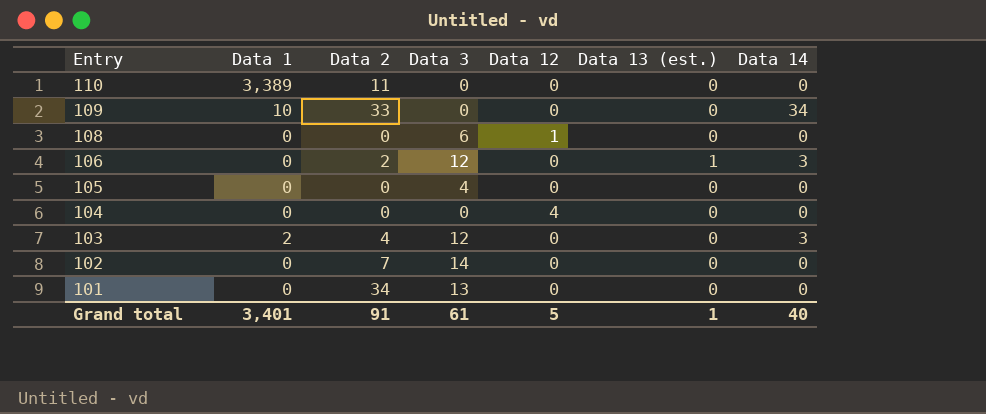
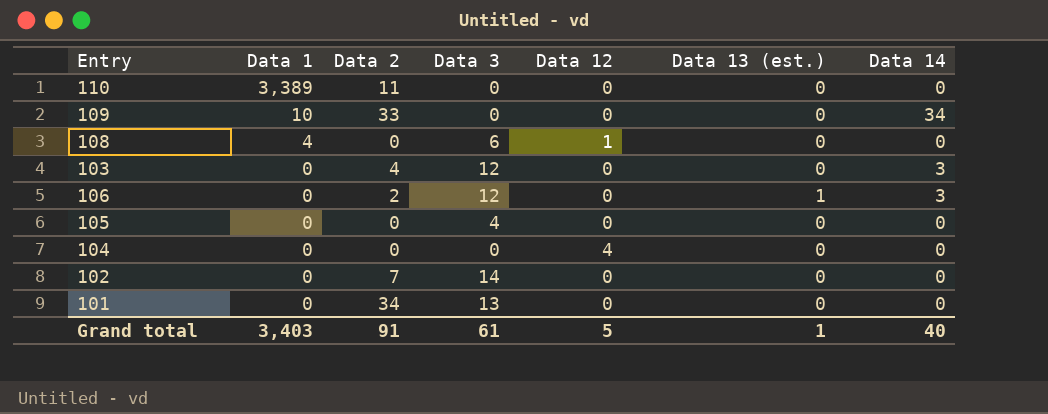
row order: Entry descending -> Data 1 descending
108 | Data 1: 0 -> 4
103 | Data 1: 2 -> 0
Grand total | Data 1: 3,401 -> 3,403

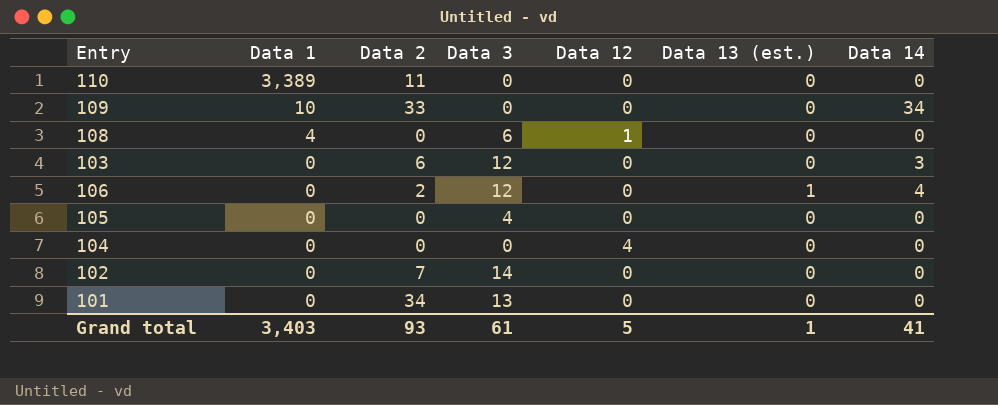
103 | Data 2: 4 -> 6
106 | Data 14: 3 -> 4
Grand total | Data 2: 91 -> 93
Grand total | Data 14: 40 -> 41

